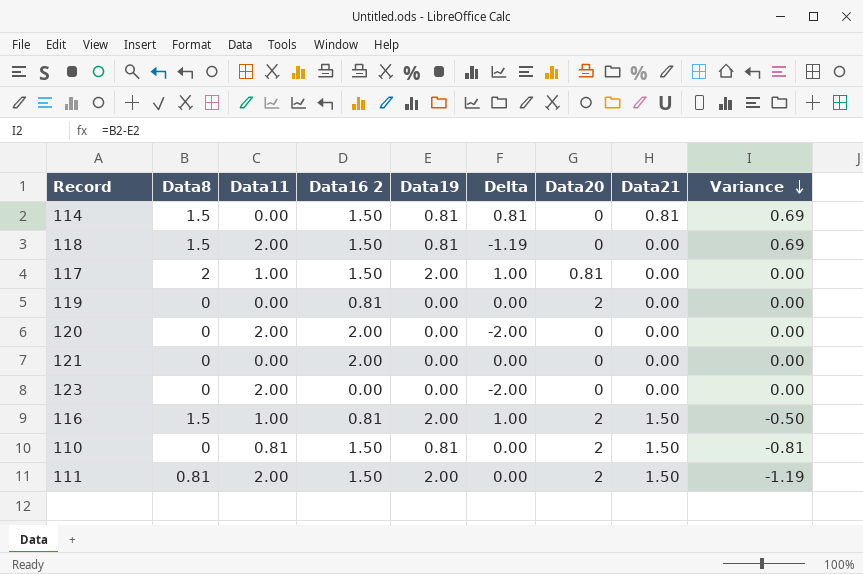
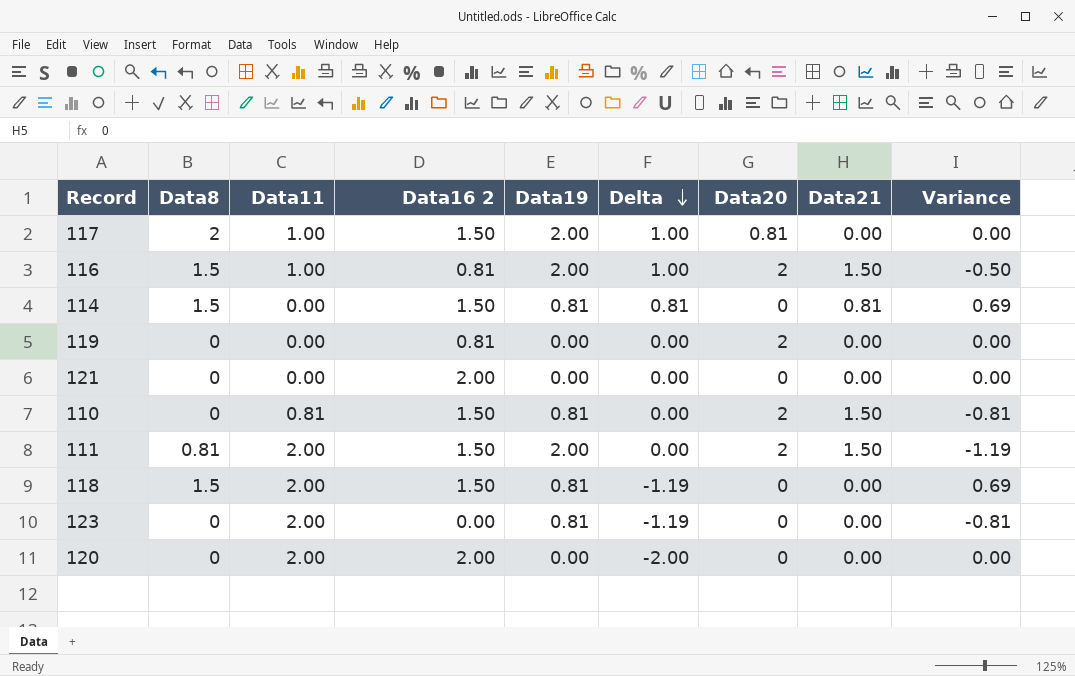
row order: Variance descending -> Delta descending
123 | Data19: 0.00 -> 0.81
123 | Delta: -2.00 -> -1.19
123 | Variance: 0.00 -> -0.81

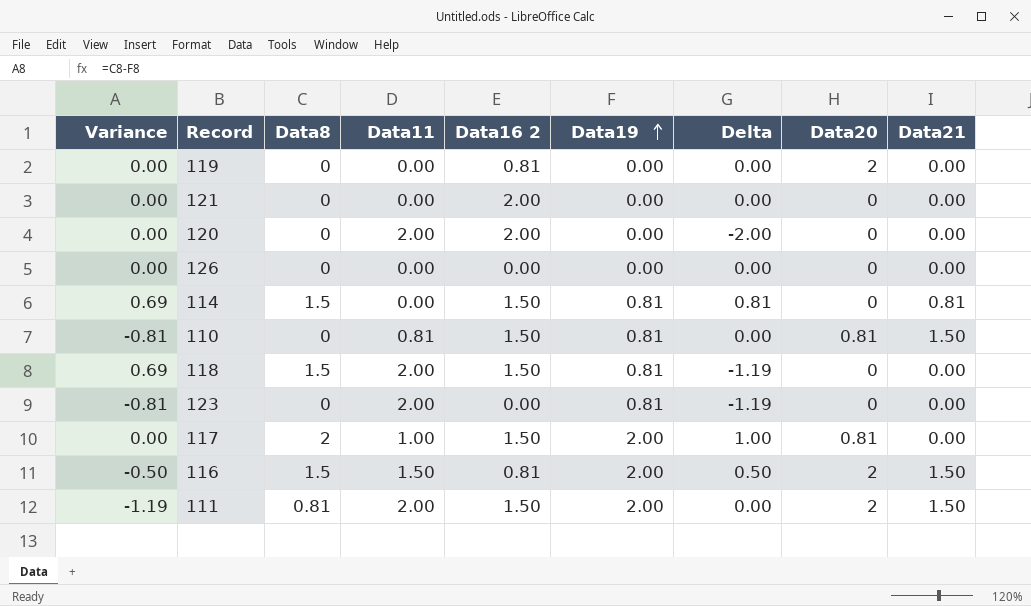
row order: Delta descending -> Data19 ascending
column Variance | position: 9 -> 1
row 126: none -> 0.00 | 0 | 0.00 | 0.00 | 0.00 | 0.00 | 0 | 0.00
110 | Data20: 2 -> 0.81
116 | Data11: 1.00 -> 1.50
116 | Delta: 1.00 -> 0.50

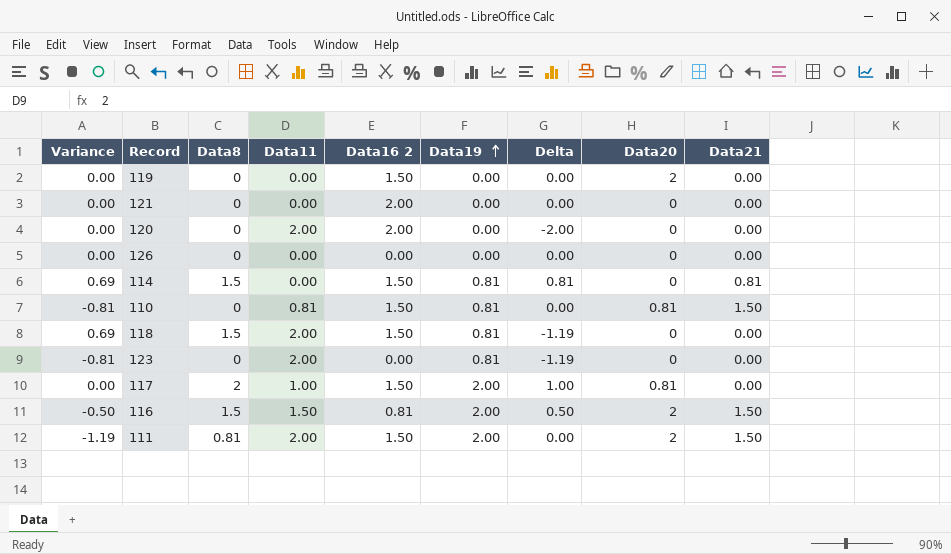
119 | Data16 2: 0.81 -> 1.50

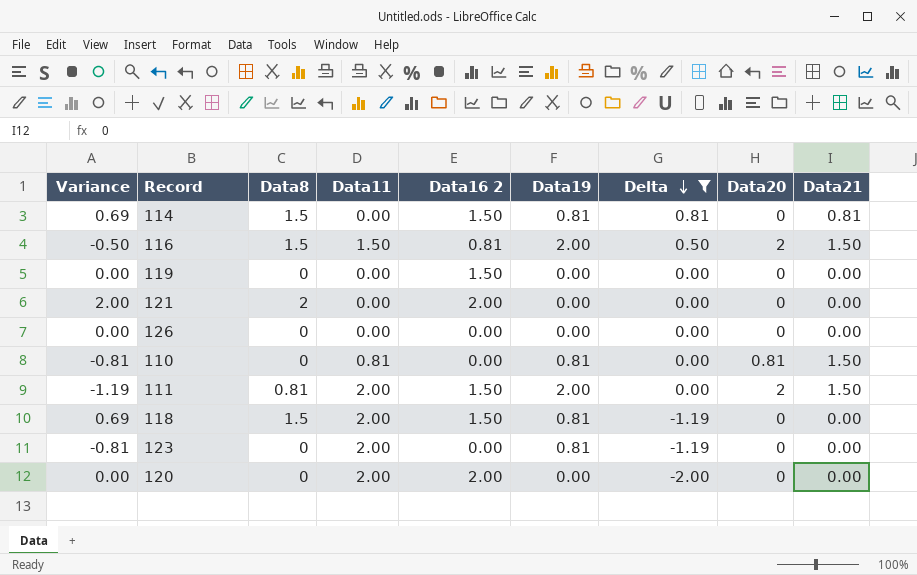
filter: none -> Delta != 1.00
row order: Data19 ascending -> Delta descending
119 | Data20: 2 -> 0
121 | Variance: 0.00 -> 2.00
121 | Data8: 0 -> 2
110 | Data16 2: 1.50 -> 0.00

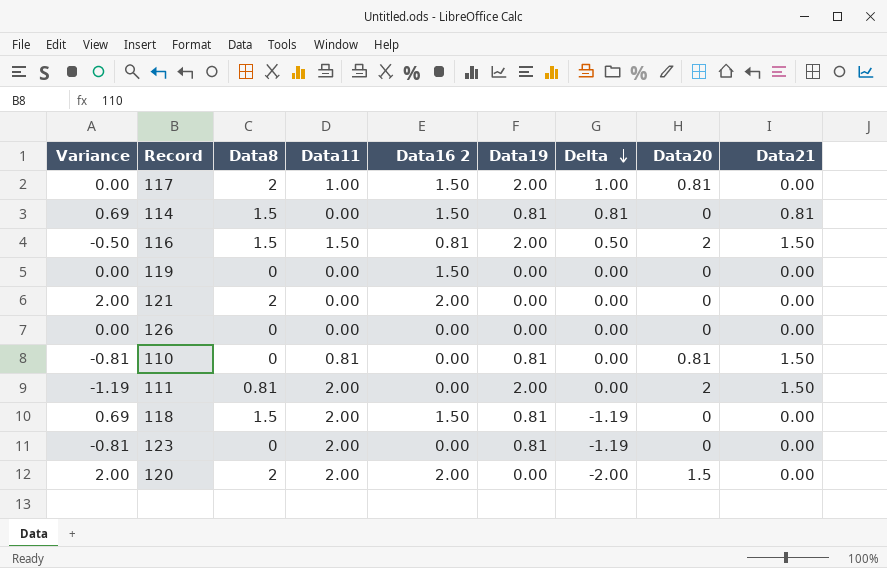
filter: Delta != 1.00 -> none
111 | Data16 2: 1.50 -> 0.00
120 | Variance: 0.00 -> 2.00
120 | Data8: 0 -> 2
120 | Data20: 0 -> 1.5

